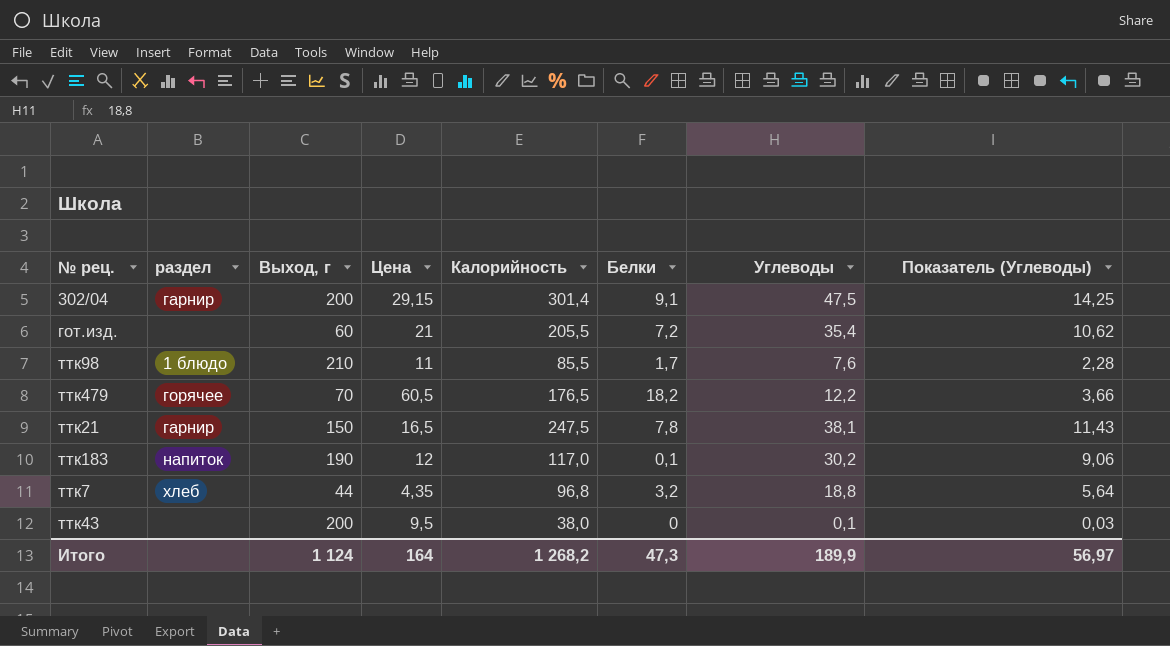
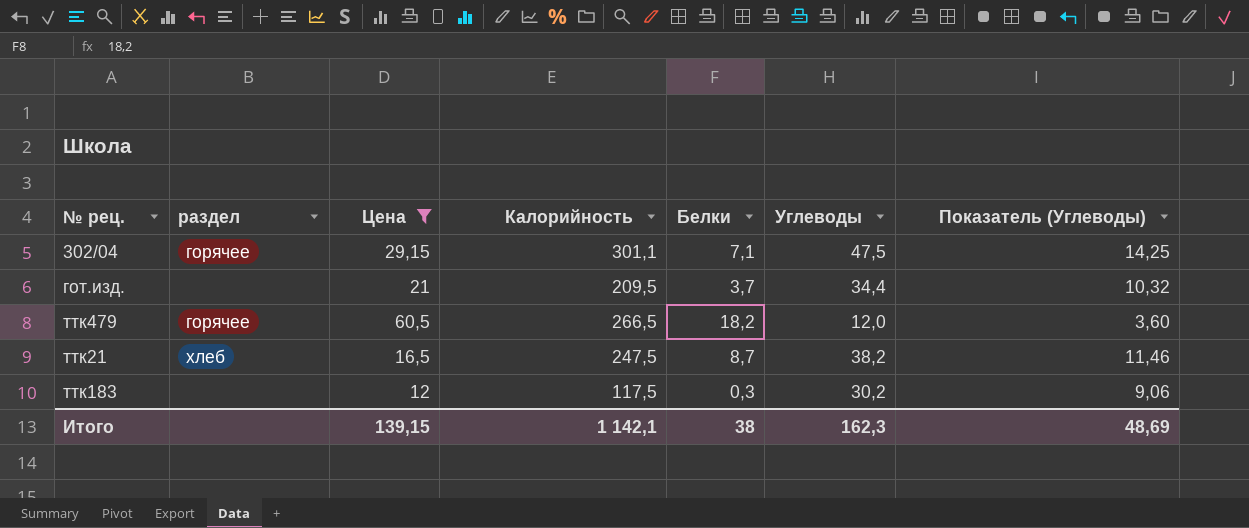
filter: none -> Цена >= 12
column Выход, г | position: 3 -> none
302/04 | раздел: гарнир -> горячее
302/04 | Калорийность: 301,4 -> 301,1
302/04 | Белки: 9,1 -> 7,1
гот.изд. | Калорийность: 205,5 -> 209,5
гот.изд. | Белки: 7,2 -> 3,7
гот.изд. | Углеводы: 35,4 -> 34,4
гот.изд. | Показатель (Углеводы): 10,62 -> 10,32
ттк479 | Калорийность: 176,5 -> 266,5
ттк479 | Углеводы: 12,2 -> 12,0
ттк479 | Показатель (Углеводы): 3,66 -> 3,60
ттк21 | раздел: гарнир -> хлеб
ттк21 | Белки: 7,8 -> 8,7
ттк21 | Углеводы: 38,1 -> 38,2
ттк21 | Показатель (Углеводы): 11,43 -> 11,46
ттк183 | раздел: напиток -> none
ттк183 | Калорийность: 117,0 -> 117,5
ттк183 | Белки: 0,1 -> 0,3
Итого | Цена: 164 -> 139,15
Итого | Калорийность: 1 268,2 -> 1 142,1
Итого | Белки: 47,3 -> 38
Итого | Углеводы: 189,9 -> 162,3
Итого | Показатель (Углеводы): 56,97 -> 48,69

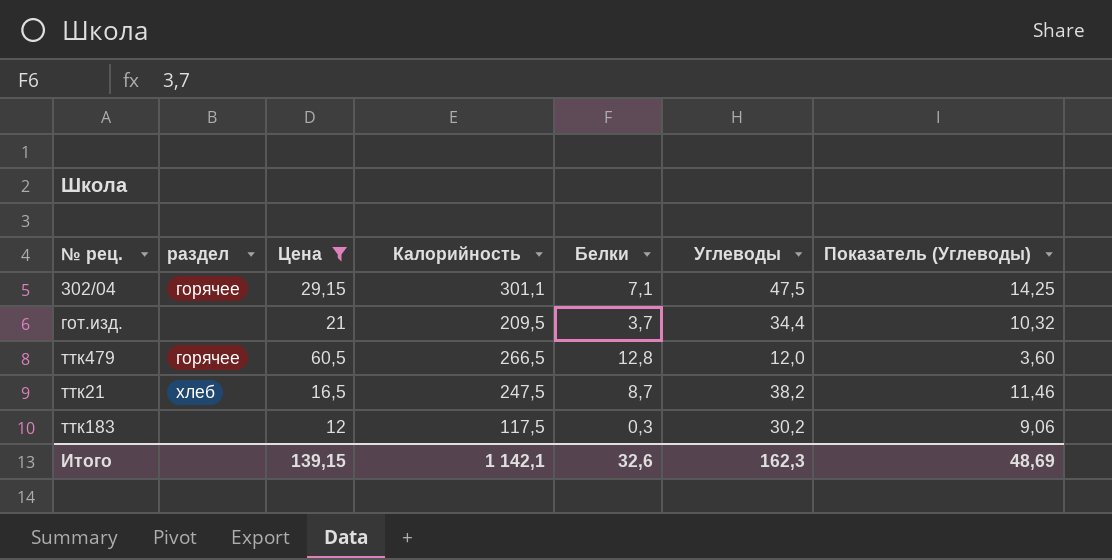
ттк479 | Белки: 18,2 -> 12,8
Итого | Белки: 38 -> 32,6

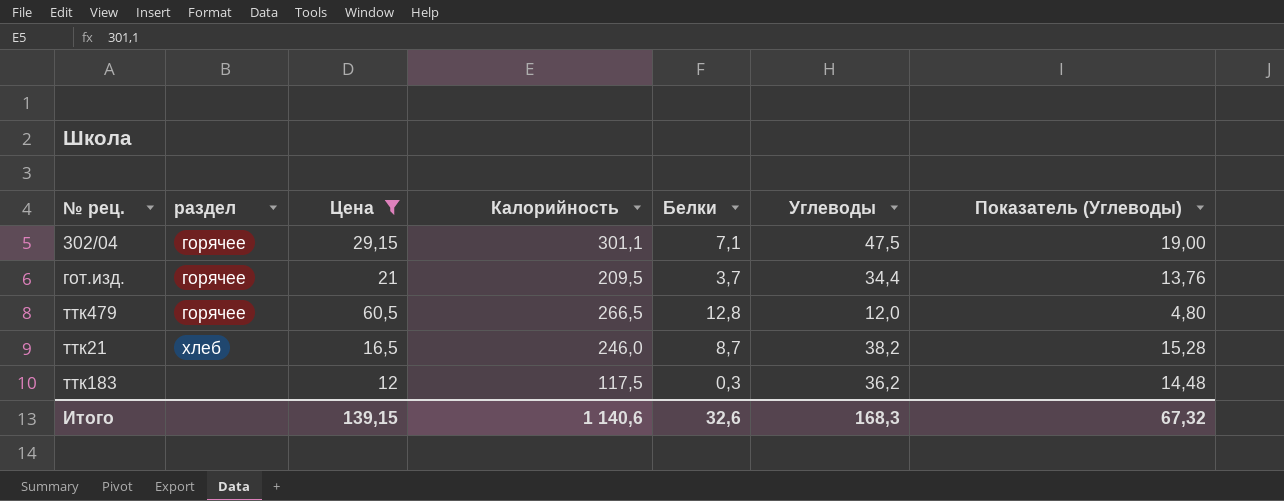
column Показатель (Углеводы) | formula: [Углеводы] * 0,3 -> [Углеводы] * 0,4
гот.изд. | раздел: none -> горячее
ттк21 | Калорийность: 247,5 -> 246,0
ттк183 | Углеводы: 30,2 -> 36,2
Итого | Калорийность: 1 142,1 -> 1 140,6
Итого | Углеводы: 162,3 -> 168,3
Итого | Показатель (Углеводы): 48,69 -> 67,32

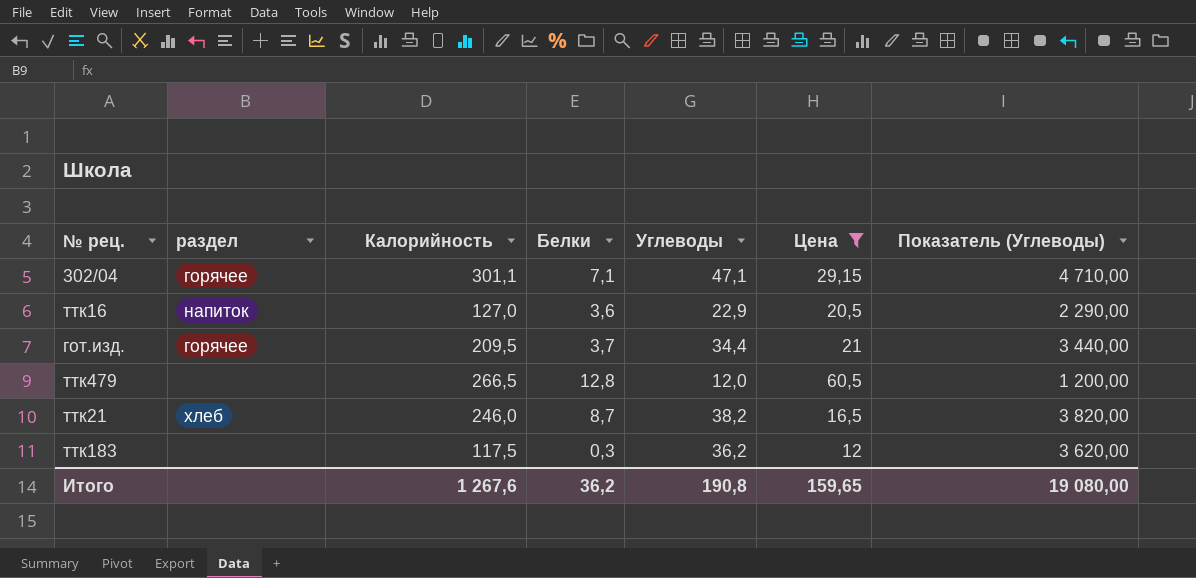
column Цена | position: 3 -> 6
column Показатель (Углеводы) | formula: [Углеводы] * 0,4 -> [Углеводы] * 100
302/04 | Углеводы: 47,5 -> 47,1
row ттк16: none -> напиток | 127,0 | 3,6 | 22,9 | 20,5 | 2 290,00
ттк479 | раздел: горячее -> none
Итого | Калорийность: 1 140,6 -> 1 267,6
Итого | Белки: 32,6 -> 36,2
Итого | Углеводы: 168,3 -> 190,8
Итого | Цена: 139,15 -> 159,65
Итого | Показатель (Углеводы): 67,32 -> 19 080,00

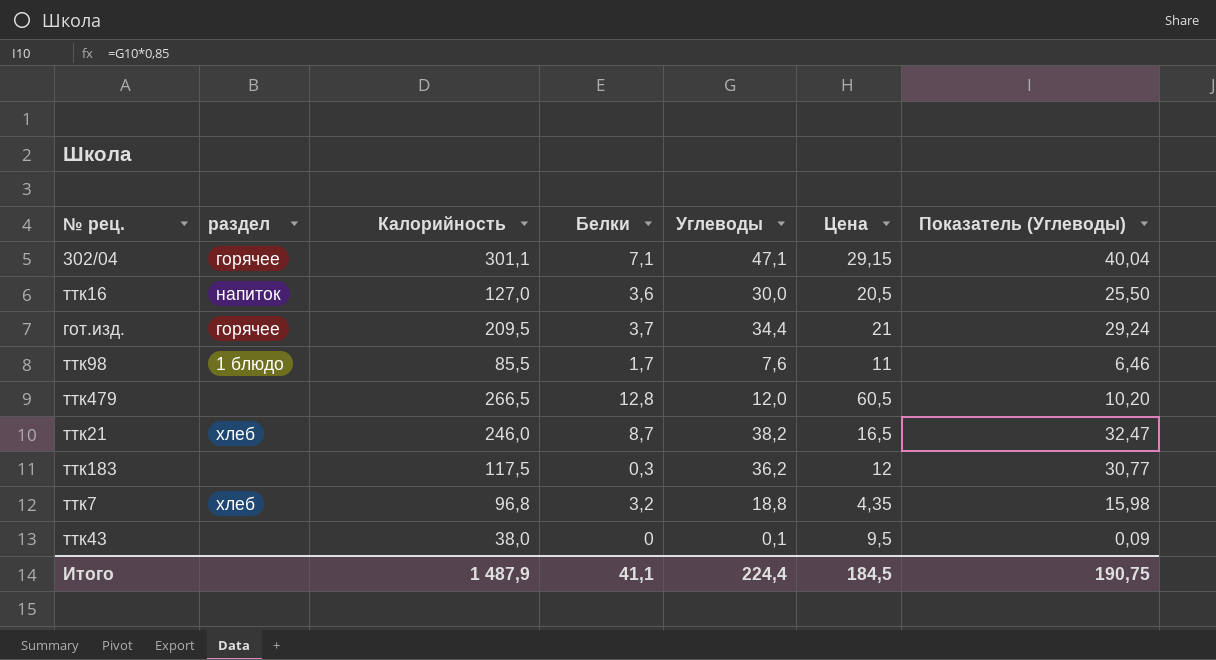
filter: Цена >= 12 -> none
column Показатель (Углеводы) | formula: [Углеводы] * 100 -> [Углеводы] * 0,85
ттк16 | Углеводы: 22,9 -> 30,0
Итого | Калорийность: 1 267,6 -> 1 487,9
Итого | Белки: 36,2 -> 41,1
Итого | Углеводы: 190,8 -> 224,4
Итого | Цена: 159,65 -> 184,5
Итого | Показатель (Углеводы): 19 080,00 -> 190,75

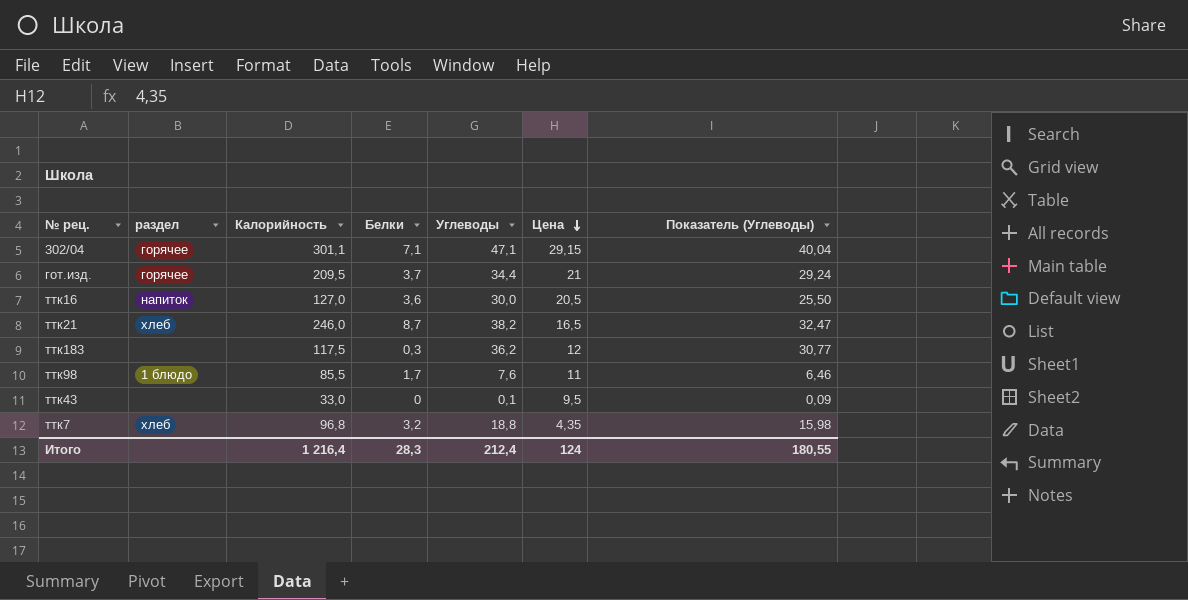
row order: none -> Цена descending
row ттк479: none | 266,5 | 12,8 | 12,0 | 60,5 | 10,20 -> none
ттк43 | Калорийность: 38,0 -> 33,0
Итого | Калорийность: 1 487,9 -> 1 216,4
Итого | Белки: 41,1 -> 28,3
Итого | Углеводы: 224,4 -> 212,4
Итого | Цена: 184,5 -> 124
Итого | Показатель (Углеводы): 190,75 -> 180,55

